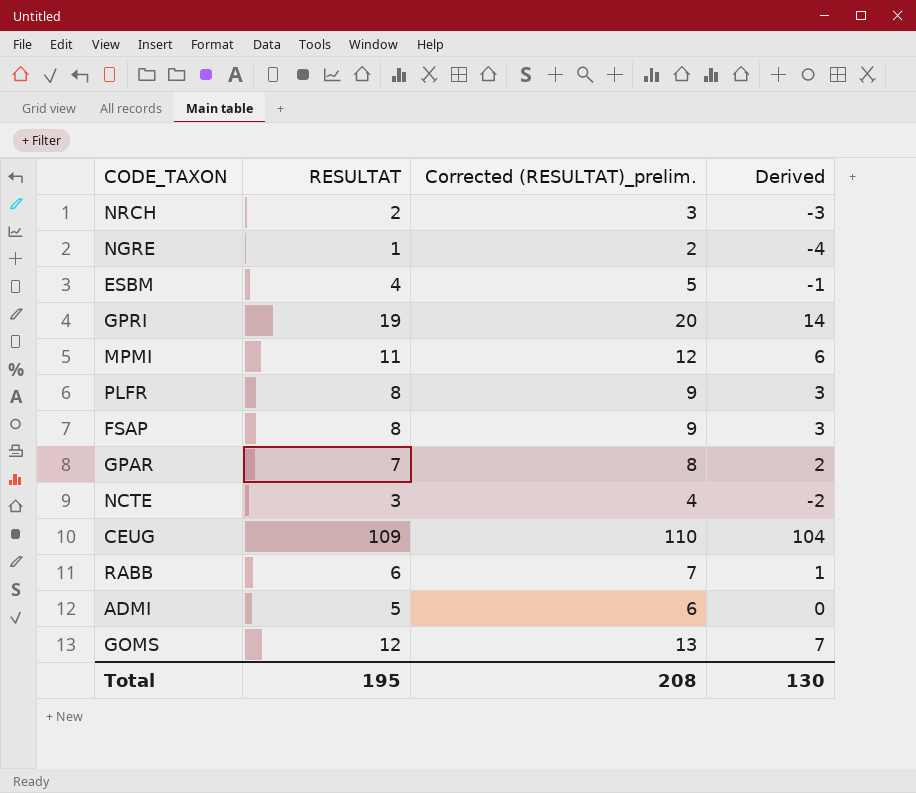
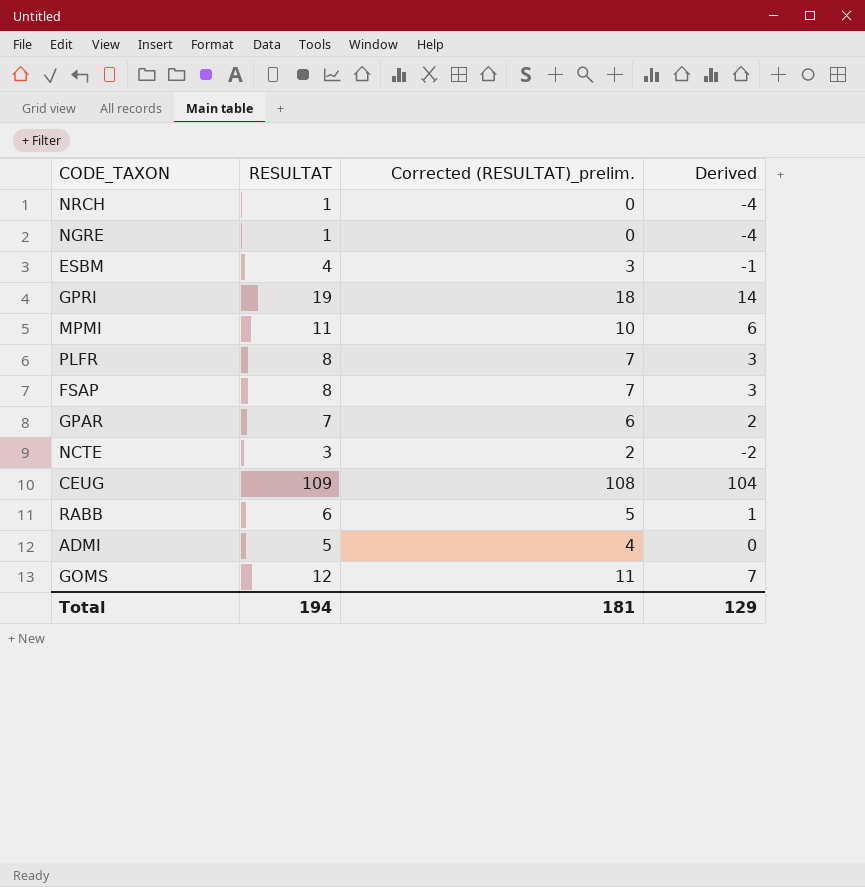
column Corrected (RESULTAT)_prelim. | formula: [RESULTAT] + 1 -> [RESULTAT] - 1
NRCH | RESULTAT: 2 -> 1
NRCH | Derived: -3 -> -4
Total | RESULTAT: 195 -> 194
Total | Corrected (RESULTAT)_prelim.: 208 -> 181
Total | Derived: 130 -> 129

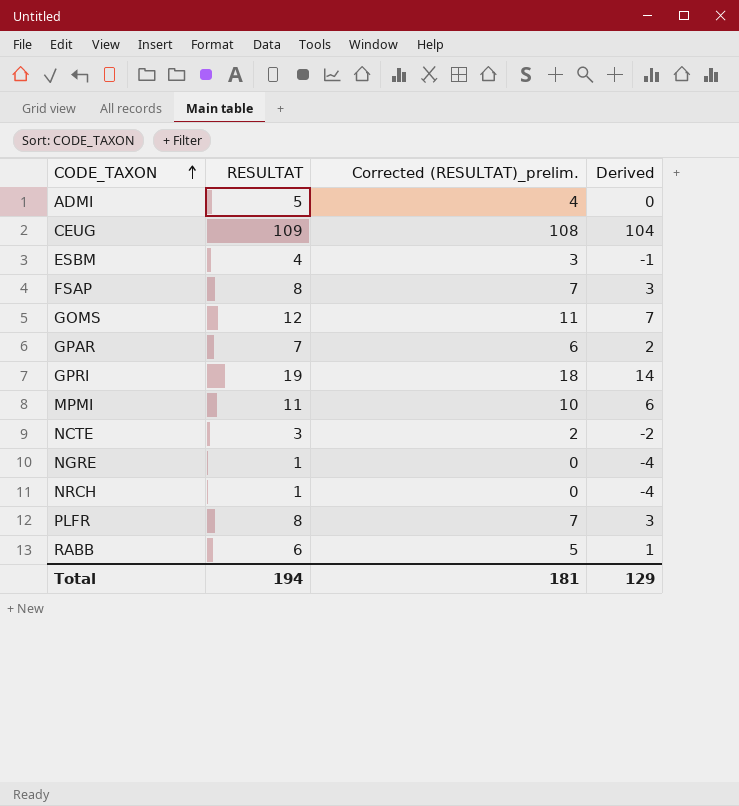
row order: none -> CODE_TAXON ascending

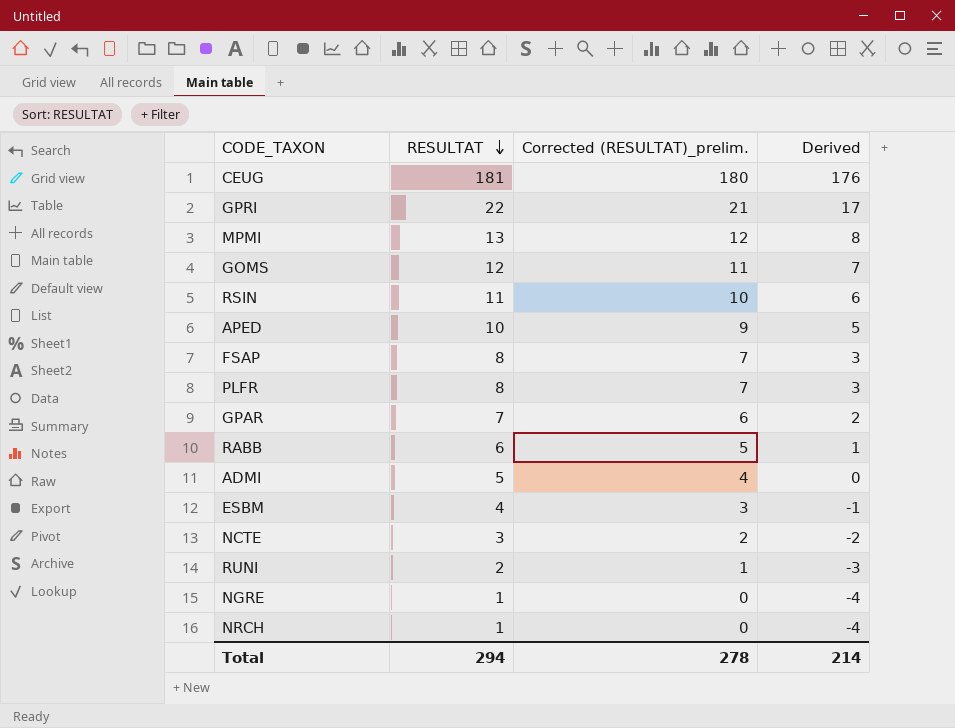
row order: CODE_TAXON ascending -> RESULTAT descending
CEUG | RESULTAT: 109 -> 181
CEUG | Corrected (RESULTAT)_prelim.: 108 -> 180
CEUG | Derived: 104 -> 176
GPRI | RESULTAT: 19 -> 22
GPRI | Corrected (RESULTAT)_prelim.: 18 -> 21
GPRI | Derived: 14 -> 17
MPMI | RESULTAT: 11 -> 13
MPMI | Corrected (RESULTAT)_prelim.: 10 -> 12
MPMI | Derived: 6 -> 8
row RSIN: none -> 11 | 10 | 6
row APED: none -> 10 | 9 | 5
row RUNI: none -> 2 | 1 | -3
Total | RESULTAT: 194 -> 294
Total | Corrected (RESULTAT)_prelim.: 181 -> 278
Total | Derived: 129 -> 214

